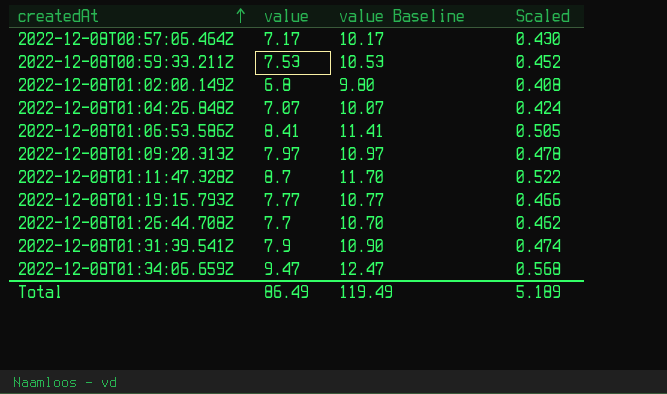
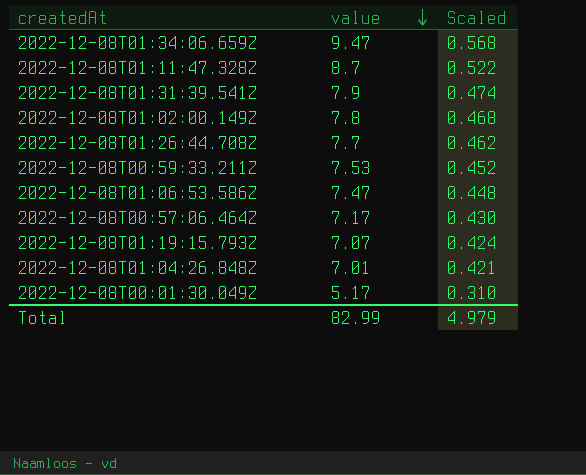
row order: createdAt ascending -> value descending
column value Baseline | formula: [value] + 3 -> none
row 2022-12-08T01:09:20.313Z: 7.97 | 10.97 | 0.478 -> none
2022-12-08T01:02:00.149Z | value: 6.8 -> 7.8
2022-12-08T01:02:00.149Z | Scaled: 0.408 -> 0.468
2022-12-08T01:06:53.586Z | value: 8.41 -> 7.47
2022-12-08T01:06:53.586Z | Scaled: 0.505 -> 0.448
2022-12-08T01:19:15.793Z | value: 7.77 -> 7.07
2022-12-08T01:19:15.793Z | Scaled: 0.466 -> 0.424
2022-12-08T01:04:26.848Z | value: 7.07 -> 7.01
2022-12-08T01:04:26.848Z | Scaled: 0.424 -> 0.421
row 2022-12-08T00:01:30.049Z: none -> 5.17 | 0.310
Total | value: 86.49 -> 82.99
Total | Scaled: 5.189 -> 4.979

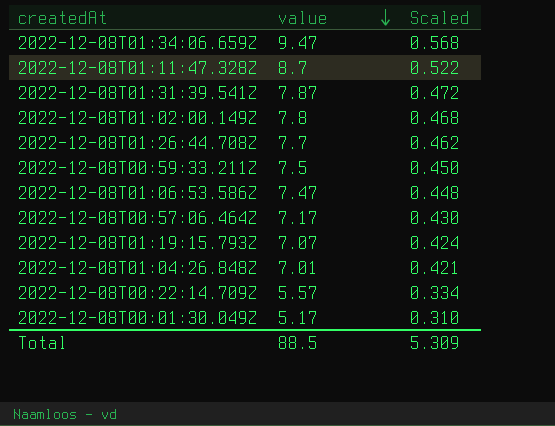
2022-12-08T01:31:39.541Z | value: 7.9 -> 7.87
2022-12-08T01:31:39.541Z | Scaled: 0.474 -> 0.472
2022-12-08T00:59:33.211Z | value: 7.53 -> 7.5
2022-12-08T00:59:33.211Z | Scaled: 0.452 -> 0.450
row 2022-12-08T00:22:14.709Z: none -> 5.57 | 0.334
Total | value: 82.99 -> 88.5
Total | Scaled: 4.979 -> 5.309

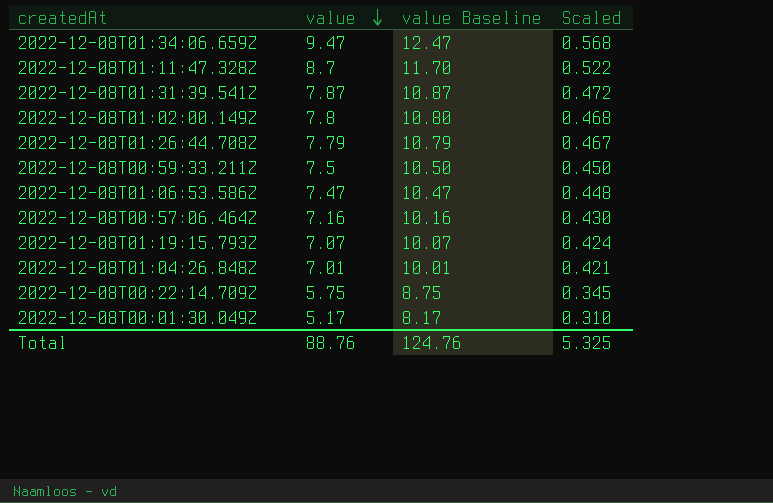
column value Baseline | formula: none -> [value] + 3
2022-12-08T01:26:44.708Z | value: 7.7 -> 7.79
2022-12-08T01:26:44.708Z | Scaled: 0.462 -> 0.467
2022-12-08T00:57:06.464Z | value: 7.17 -> 7.16
2022-12-08T00:22:14.709Z | value: 5.57 -> 5.75
2022-12-08T00:22:14.709Z | Scaled: 0.334 -> 0.345
Total | value: 88.5 -> 88.76
Total | Scaled: 5.309 -> 5.325

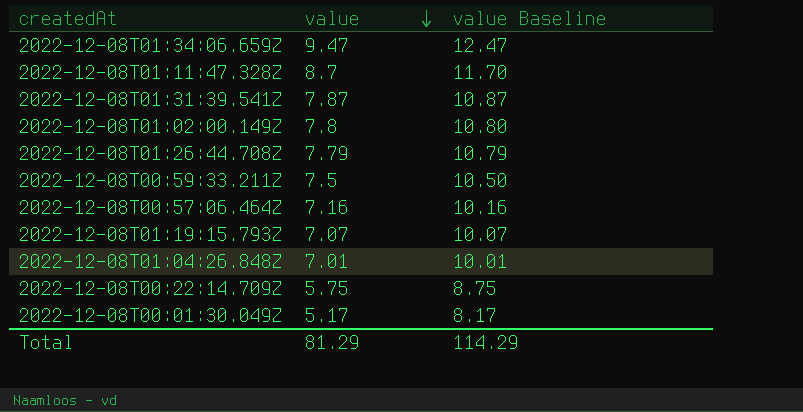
column Scaled | formula: [value] * 0.06 -> none
row 2022-12-08T01:06:53.586Z: 7.47 | 10.47 | 0.448 -> none
Total | value: 88.76 -> 81.29
Total | value Baseline: 124.76 -> 114.29

